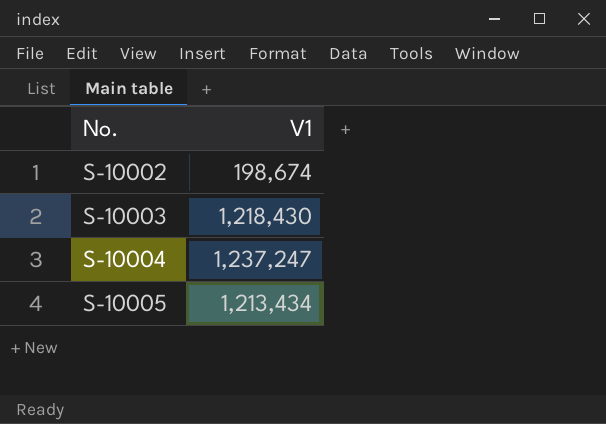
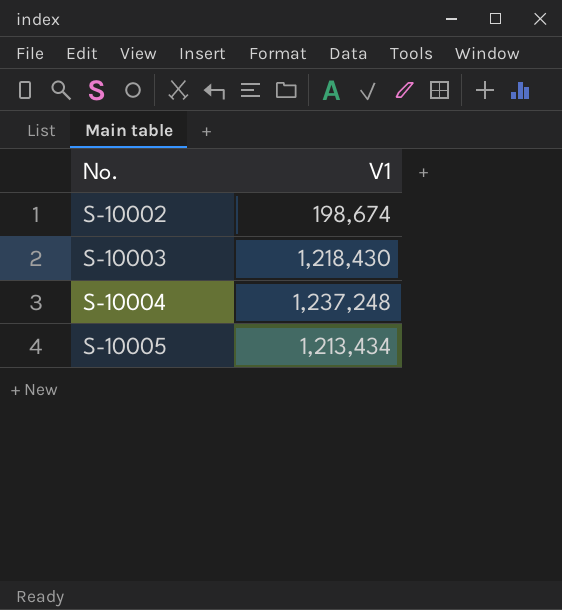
S-10004 | V1: 1,237,247 -> 1,237,248

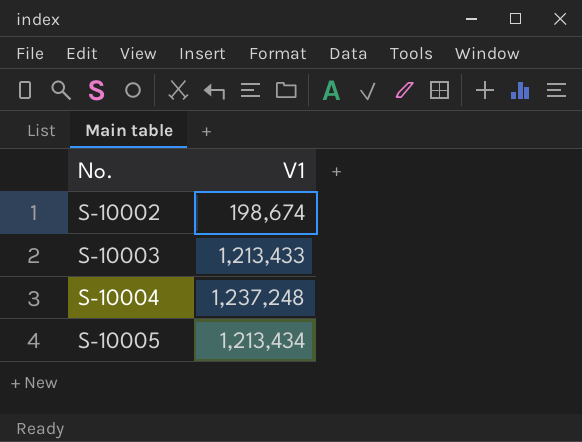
S-10003 | V1: 1,218,430 -> 1,213,433

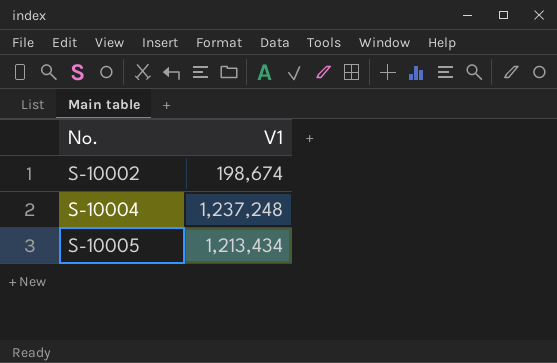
row S-10003: 1,213,433 -> none

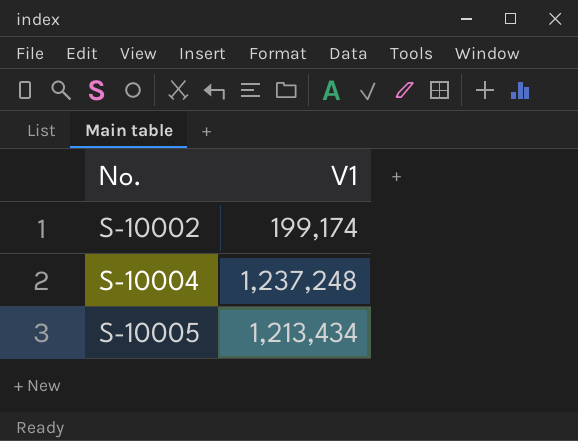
S-10002 | V1: 198,674 -> 199,174

